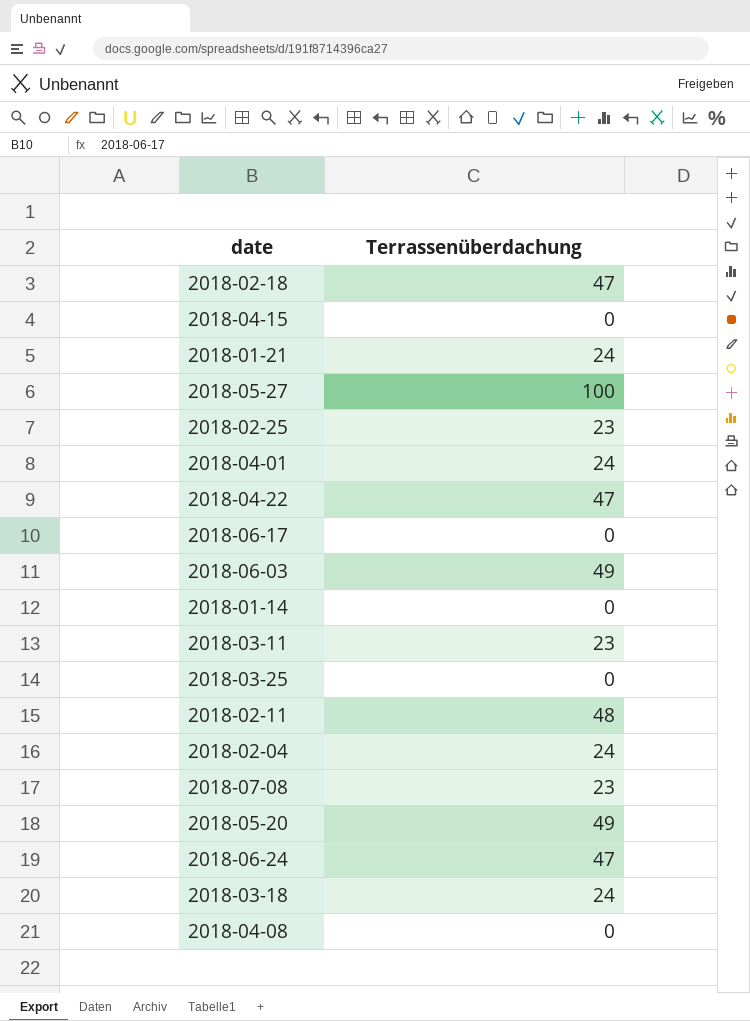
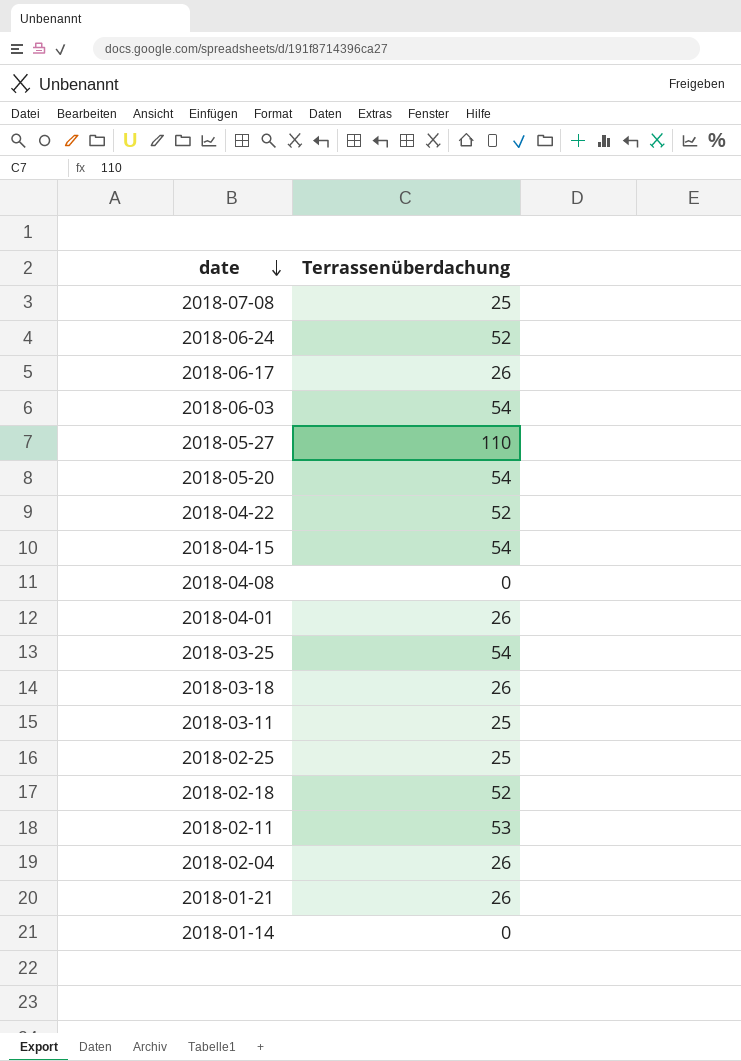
row order: none -> date descending
2018-07-08 | Terrassenüberdachung: 23 -> 25
2018-06-24 | Terrassenüberdachung: 47 -> 52
2018-06-17 | Terrassenüberdachung: 0 -> 26
2018-06-03 | Terrassenüberdachung: 49 -> 54
2018-05-27 | Terrassenüberdachung: 100 -> 110
2018-05-20 | Terrassenüberdachung: 49 -> 54
2018-04-22 | Terrassenüberdachung: 47 -> 52
2018-04-15 | Terrassenüberdachung: 0 -> 54
2018-04-01 | Terrassenüberdachung: 24 -> 26
2018-03-25 | Terrassenüberdachung: 0 -> 54
2018-03-18 | Terrassenüberdachung: 24 -> 26
2018-03-11 | Terrassenüberdachung: 23 -> 25
2018-02-25 | Terrassenüberdachung: 23 -> 25
2018-02-18 | Terrassenüberdachung: 47 -> 52
2018-02-11 | Terrassenüberdachung: 48 -> 53
2018-02-04 | Terrassenüberdachung: 24 -> 26
2018-01-21 | Terrassenüberdachung: 24 -> 26

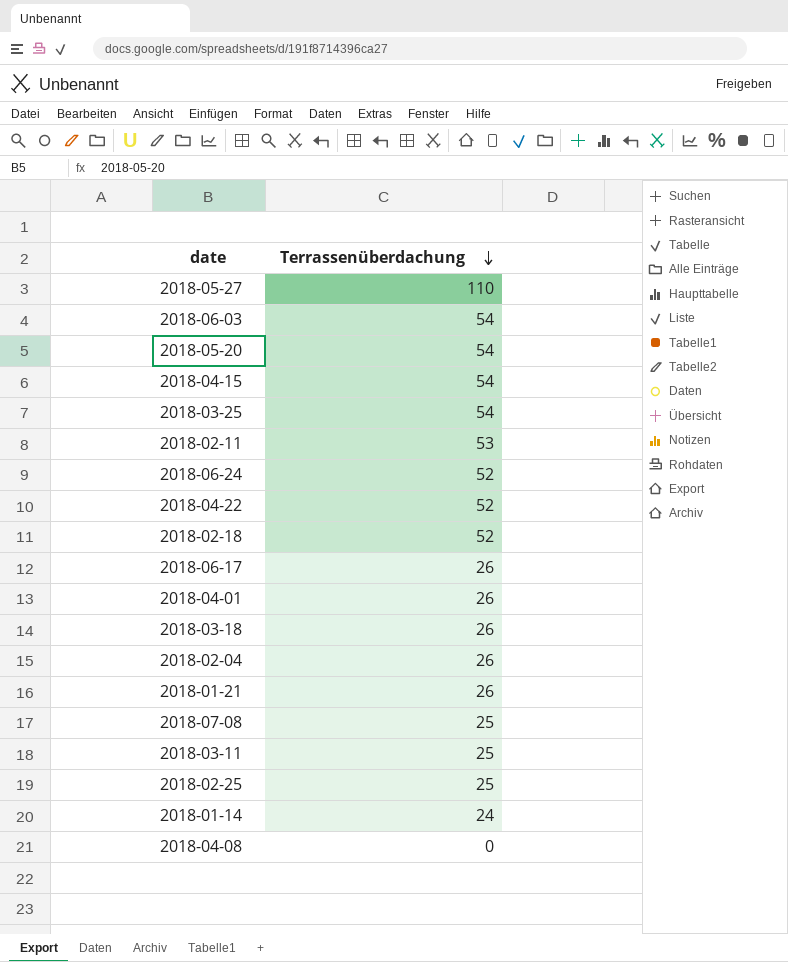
row order: date descending -> Terrassenüberdachung descending
2018-01-14 | Terrassenüberdachung: 0 -> 24

